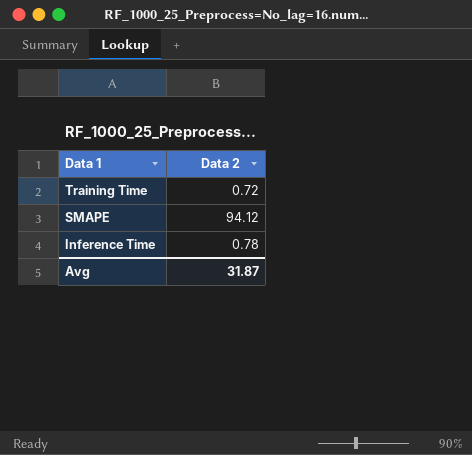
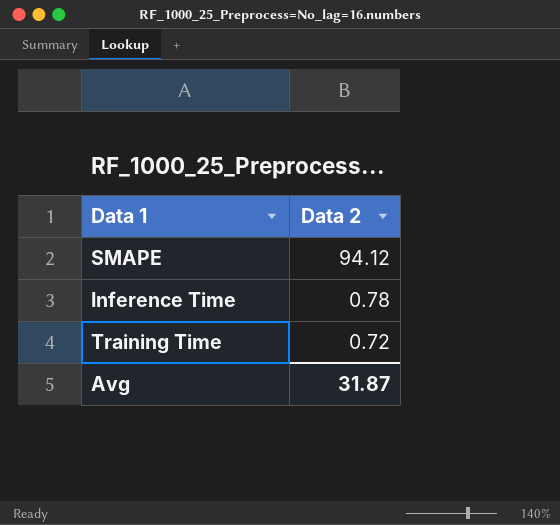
row order: Data 1 descending -> Data 2 descending

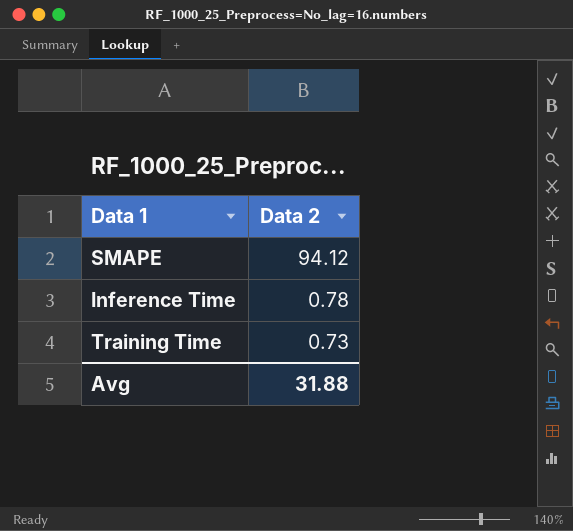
Training Time | Data 2: 0.72 -> 0.73
Avg | Data 2: 31.87 -> 31.88

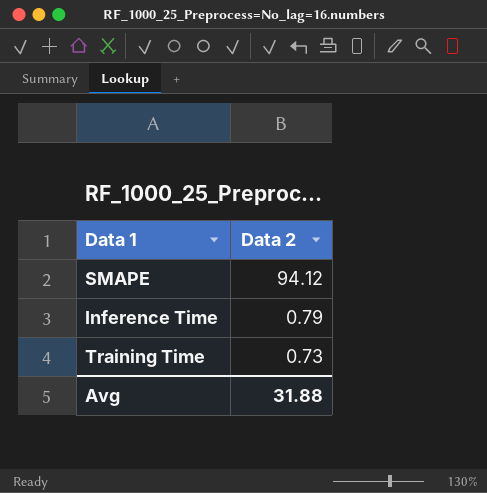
Inference Time | Data 2: 0.78 -> 0.79

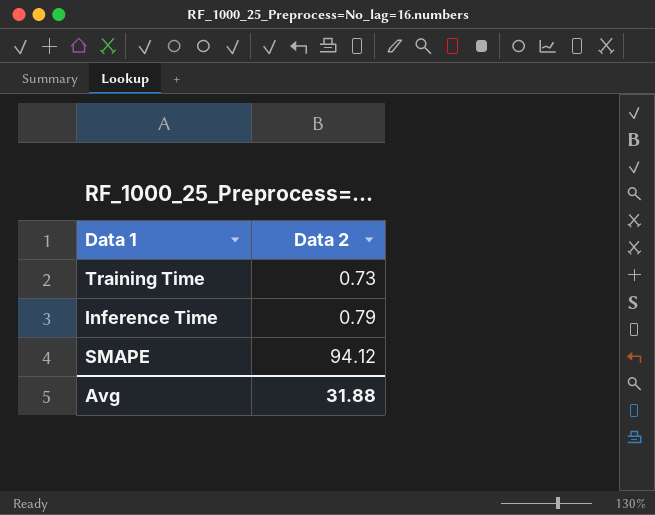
row order: Data 2 descending -> Data 2 ascending

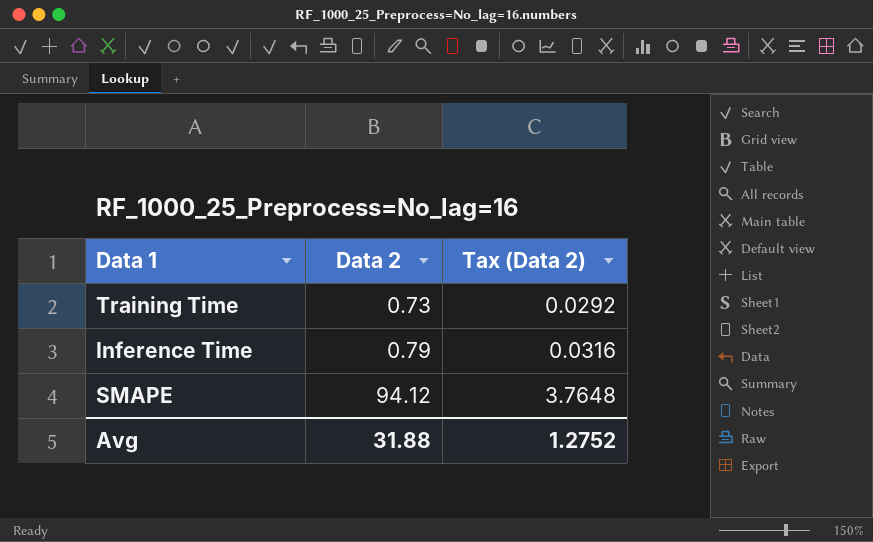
column Tax (Data 2) | formula: none -> [Data 2] * 0.04

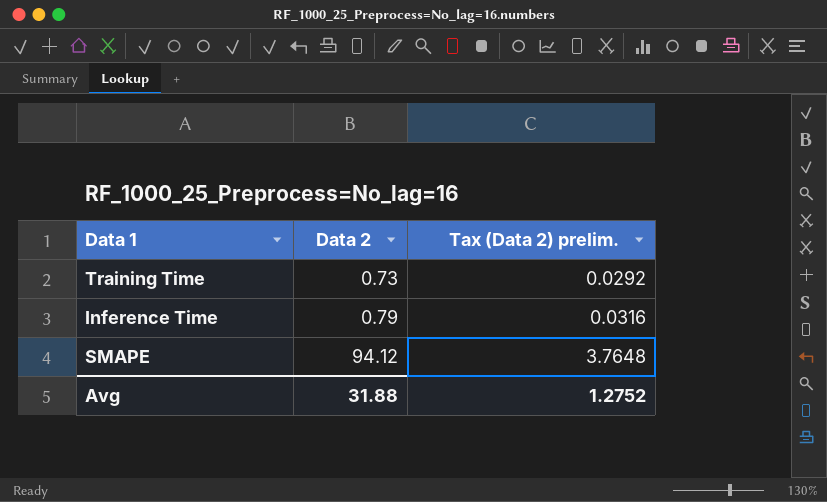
column name: Tax (Data 2) -> Tax (Data 2) prelim.

